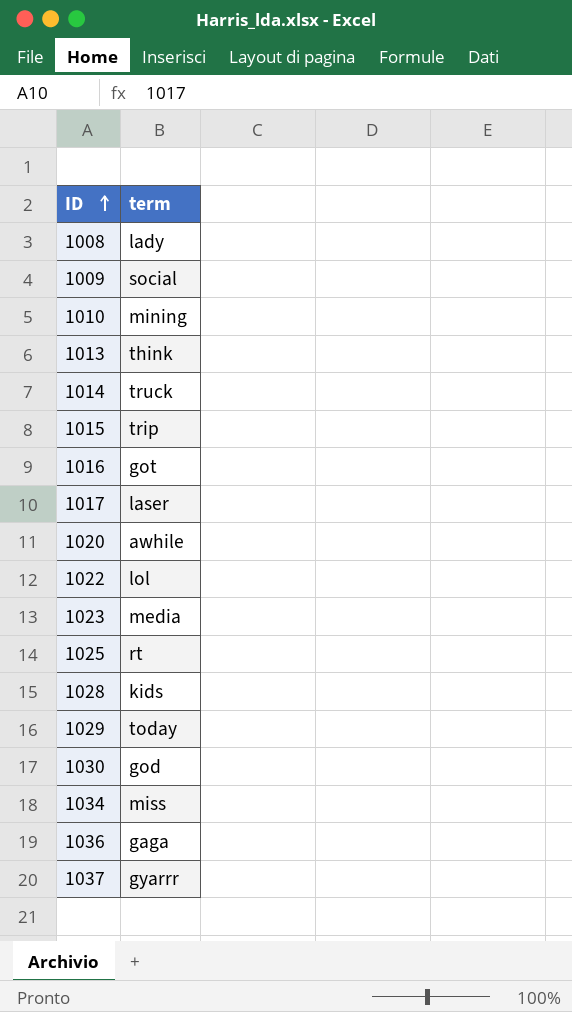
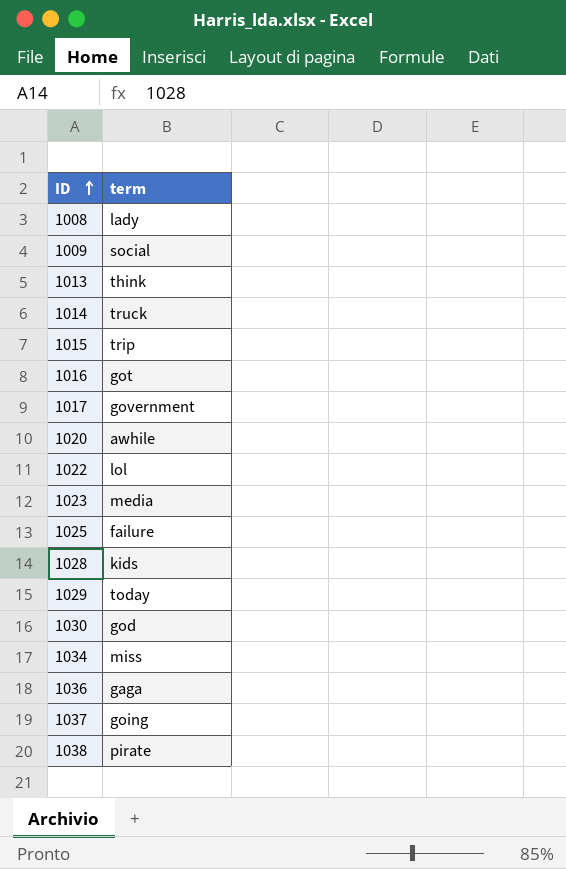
row 1010: mining -> none
1017 | term: laser -> government
1025 | term: rt -> failure
1037 | term: gyarrr -> going
row 1038: none -> pirate

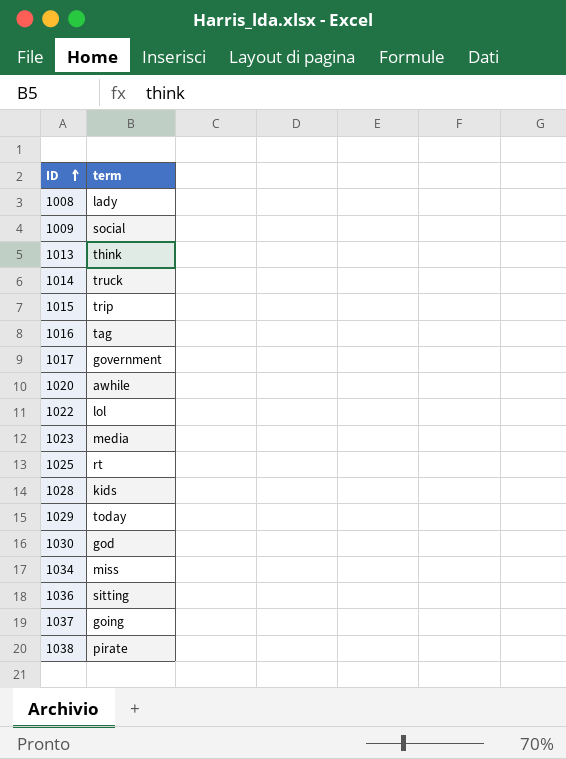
1016 | term: got -> tag
1025 | term: failure -> rt
1036 | term: gaga -> sitting

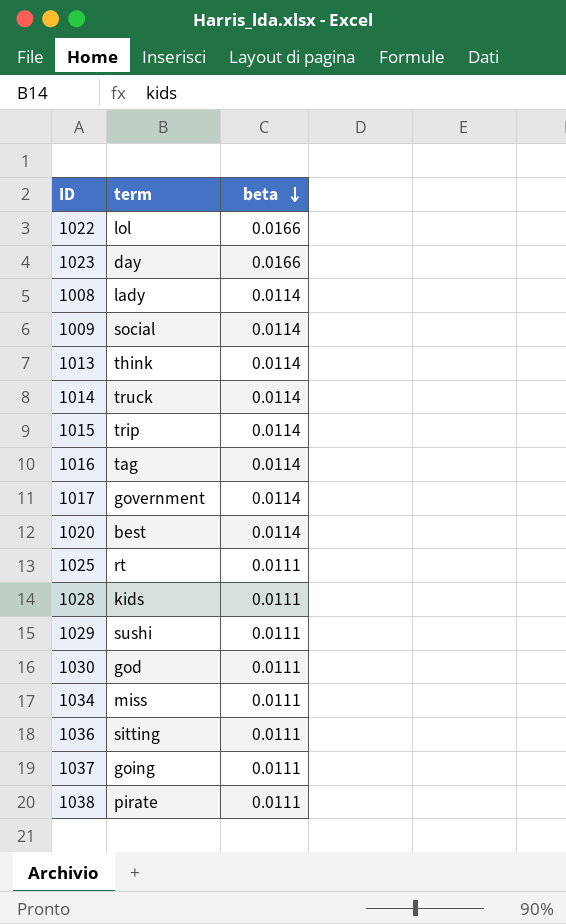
row order: ID ascending -> beta descending
column beta | position: none -> 3
1023 | term: media -> day
1020 | term: awhile -> best
1029 | term: today -> sushi

